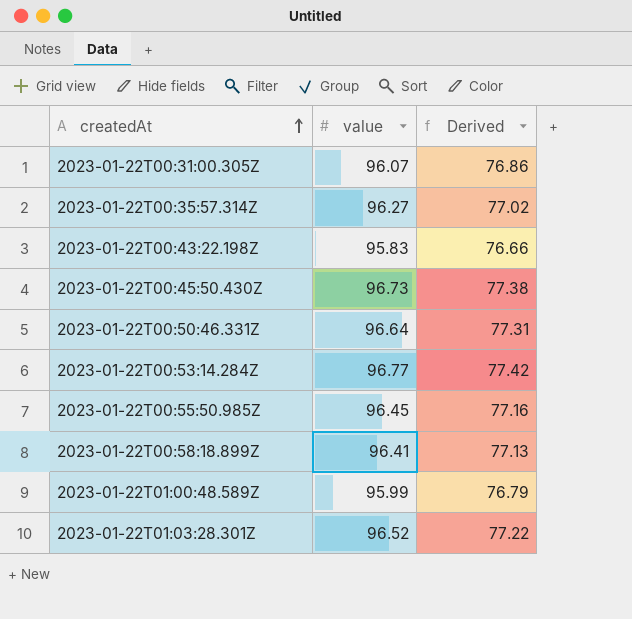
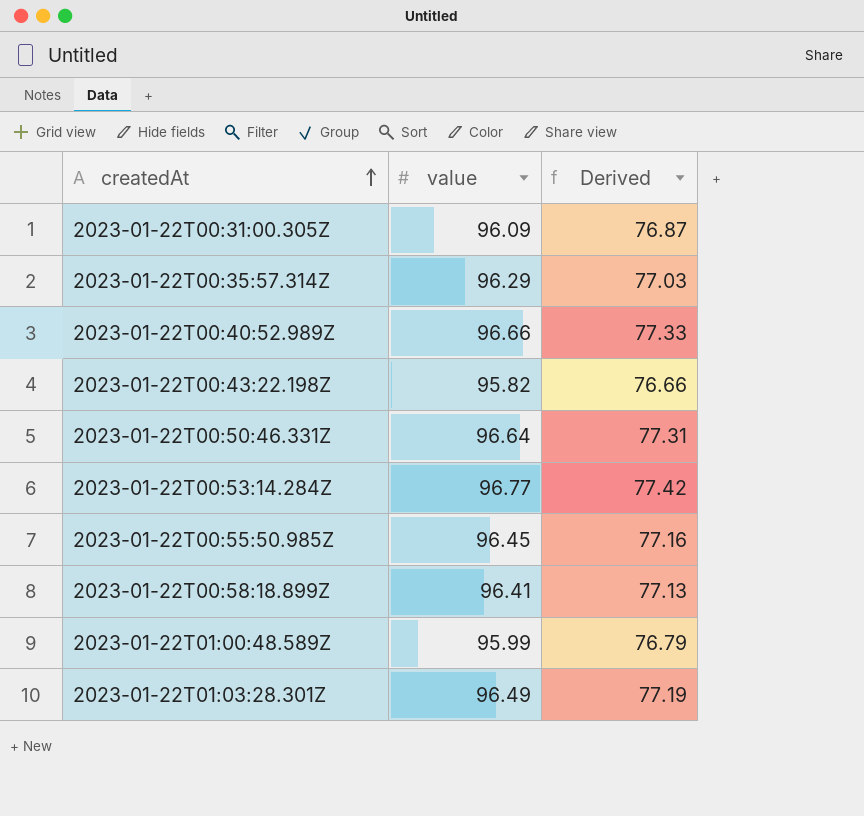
row 2023-01-22T00:45:50.430Z: 96.73 | 77.38 -> none
2023-01-22T00:31:00.305Z | value: 96.07 -> 96.09
2023-01-22T00:31:00.305Z | Derived: 76.86 -> 76.87
2023-01-22T00:35:57.314Z | value: 96.27 -> 96.29
2023-01-22T00:35:57.314Z | Derived: 77.02 -> 77.03
row 2023-01-22T00:40:52.989Z: none -> 96.66 | 77.33
2023-01-22T00:43:22.198Z | value: 95.83 -> 95.82
2023-01-22T01:03:28.301Z | value: 96.52 -> 96.49
2023-01-22T01:03:28.301Z | Derived: 77.22 -> 77.19

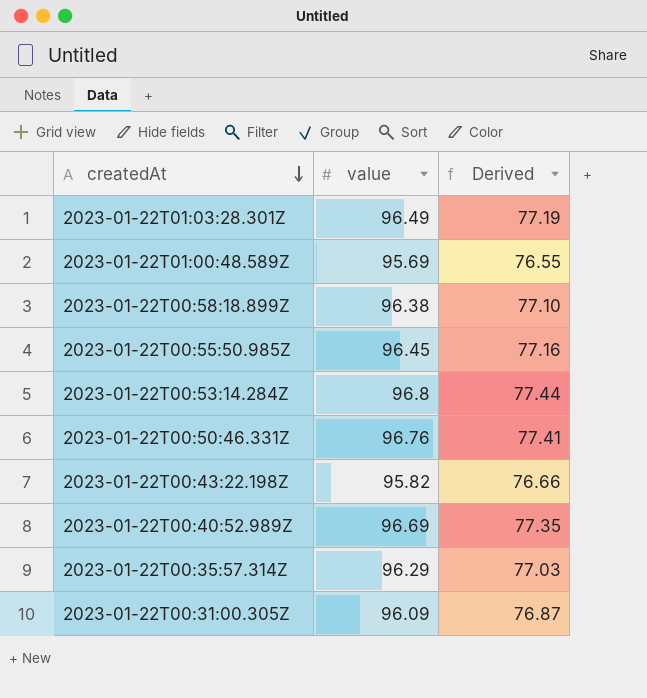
row order: createdAt ascending -> createdAt descending
2023-01-22T01:00:48.589Z | value: 95.99 -> 95.69
2023-01-22T01:00:48.589Z | Derived: 76.79 -> 76.55
2023-01-22T00:58:18.899Z | value: 96.41 -> 96.38
2023-01-22T00:58:18.899Z | Derived: 77.13 -> 77.10
2023-01-22T00:53:14.284Z | value: 96.77 -> 96.8
2023-01-22T00:53:14.284Z | Derived: 77.42 -> 77.44
2023-01-22T00:50:46.331Z | value: 96.64 -> 96.76
2023-01-22T00:50:46.331Z | Derived: 77.31 -> 77.41
2023-01-22T00:40:52.989Z | value: 96.66 -> 96.69
2023-01-22T00:40:52.989Z | Derived: 77.33 -> 77.35

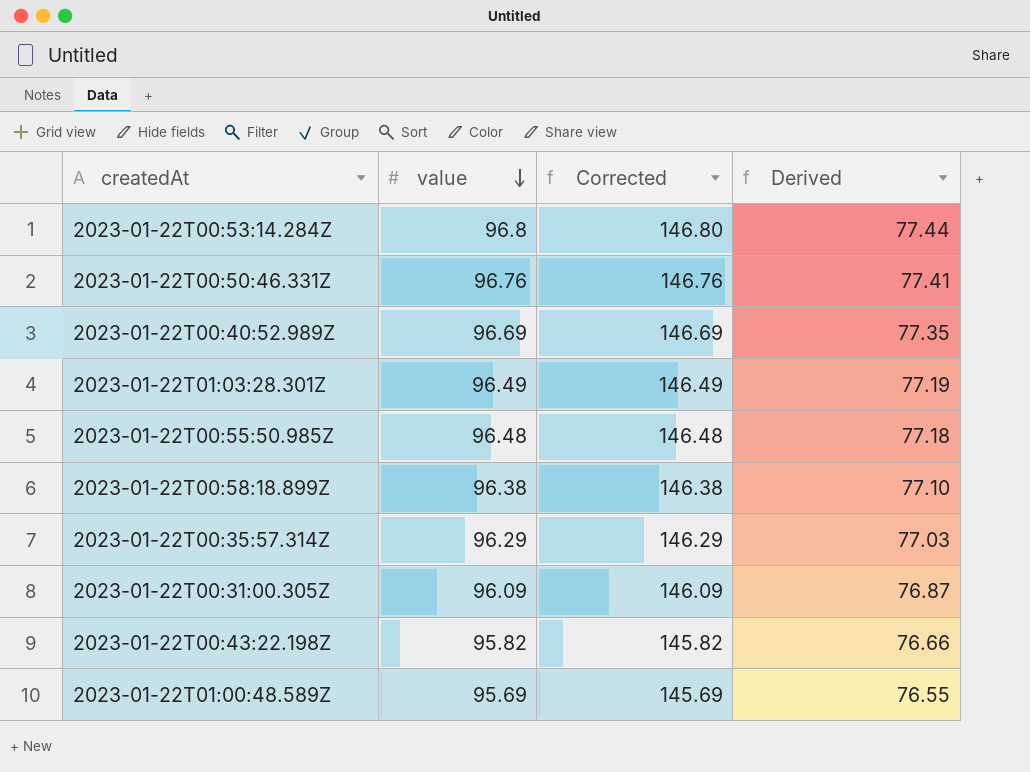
row order: createdAt descending -> value descending
column Corrected | formula: none -> [value] + 50
2023-01-22T00:55:50.985Z | value: 96.45 -> 96.48
2023-01-22T00:55:50.985Z | Derived: 77.16 -> 77.18

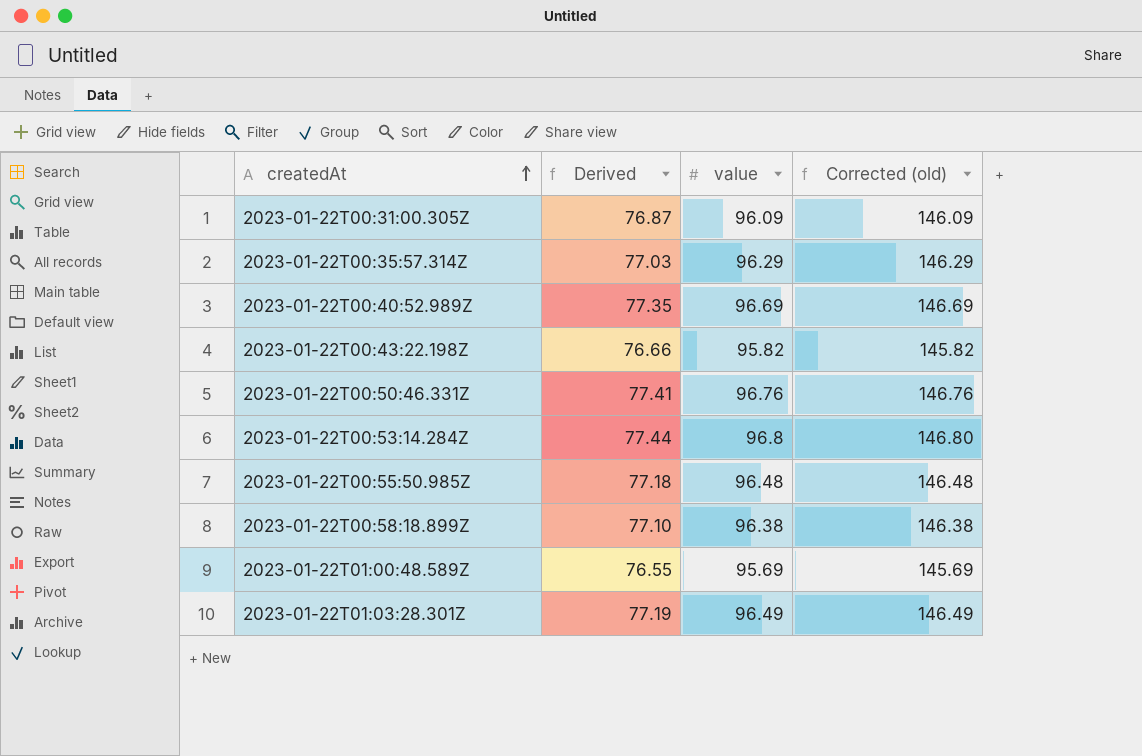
row order: value descending -> createdAt ascending
column Derived | position: 4 -> 2
column name: Corrected -> Corrected (old)

